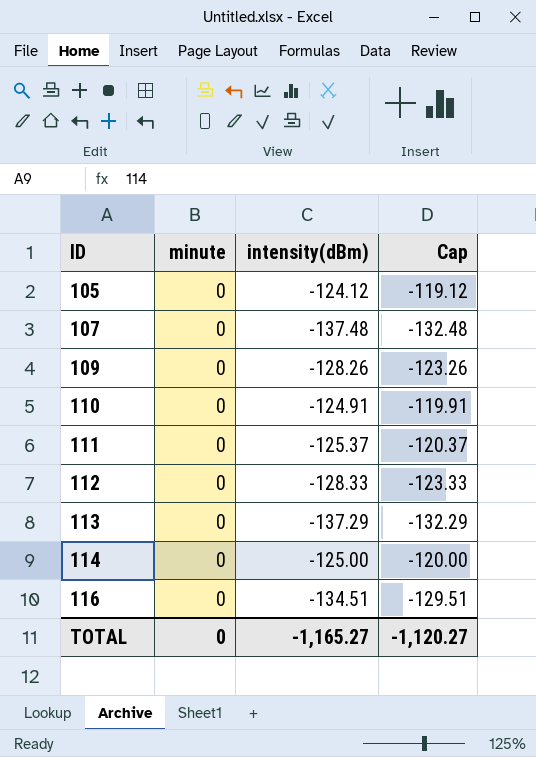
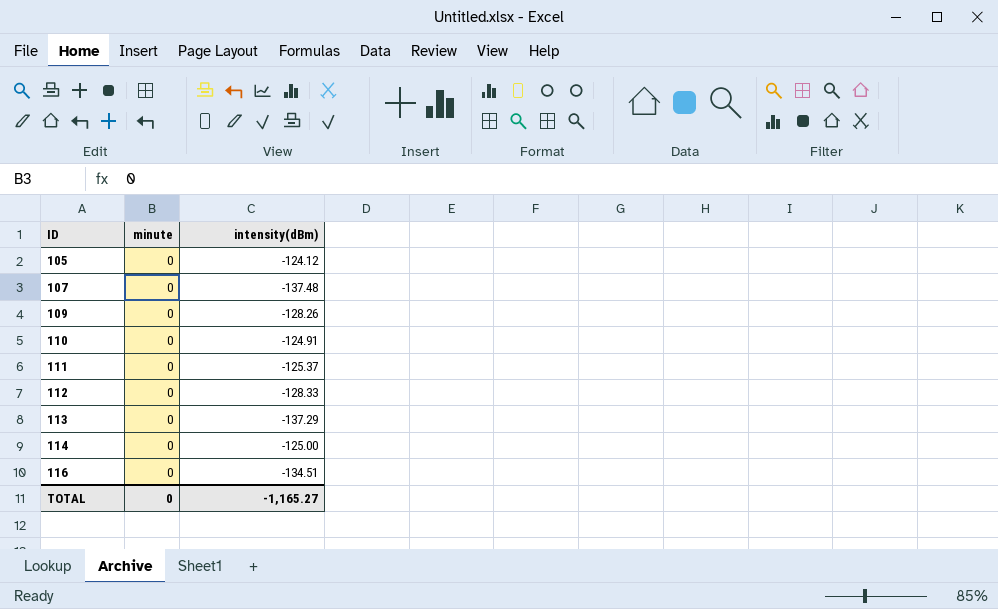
column Cap | formula: [intensity(dBm)] + 5 -> none

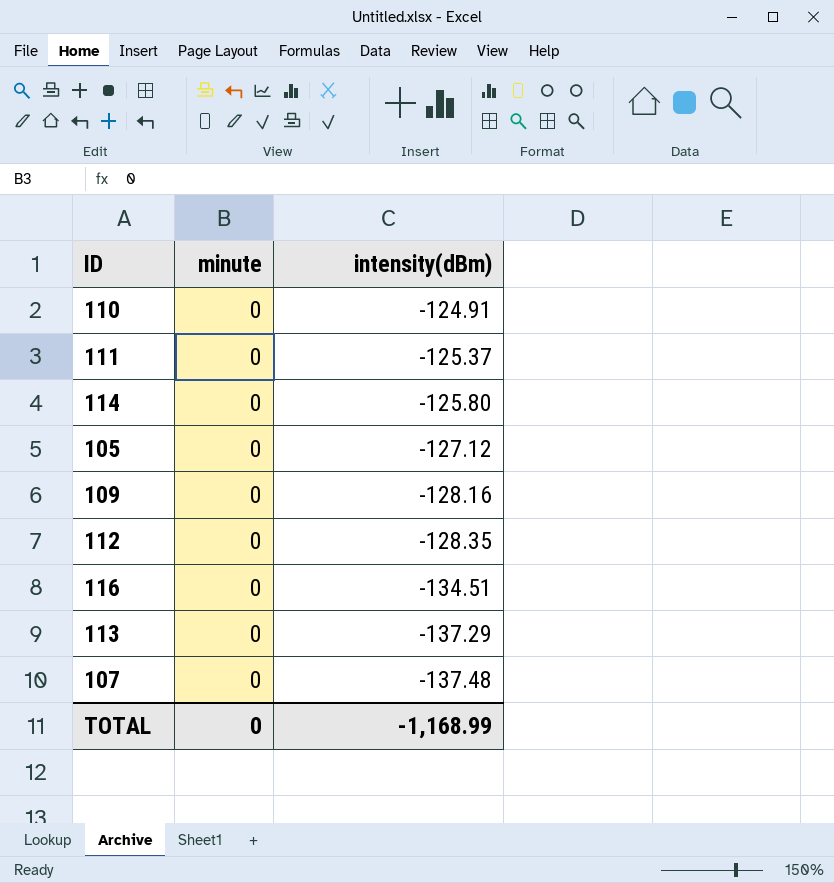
row order: ID ascending -> intensity(dBm) descending
114 | intensity(dBm): -125.00 -> -125.80
105 | intensity(dBm): -124.12 -> -127.12
109 | intensity(dBm): -128.26 -> -128.16
112 | intensity(dBm): -128.33 -> -128.35
TOTAL | intensity(dBm): -1,165.27 -> -1,168.99

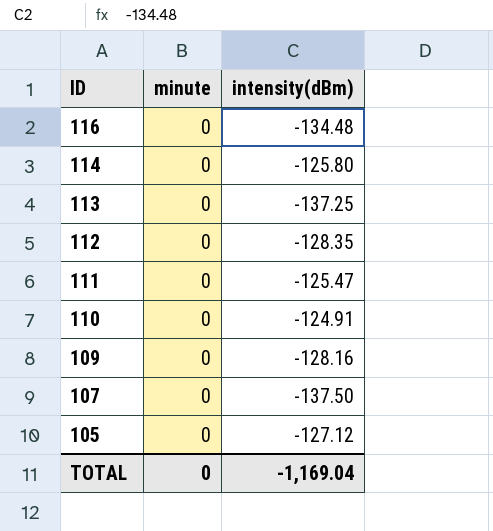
row order: intensity(dBm) descending -> ID descending
116 | intensity(dBm): -134.51 -> -134.48
113 | intensity(dBm): -137.29 -> -137.25
111 | intensity(dBm): -125.37 -> -125.47
107 | intensity(dBm): -137.48 -> -137.50
TOTAL | intensity(dBm): -1,168.99 -> -1,169.04

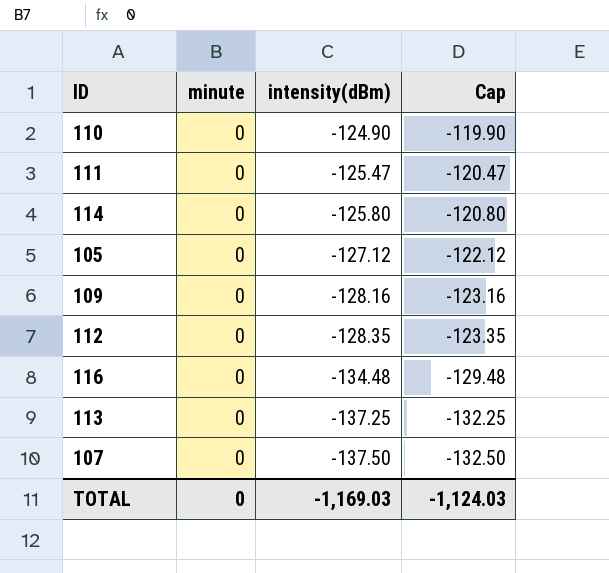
row order: ID descending -> intensity(dBm) descending
column Cap | formula: none -> [intensity(dBm)] + 5
110 | intensity(dBm): -124.91 -> -124.90
TOTAL | intensity(dBm): -1,169.04 -> -1,169.03

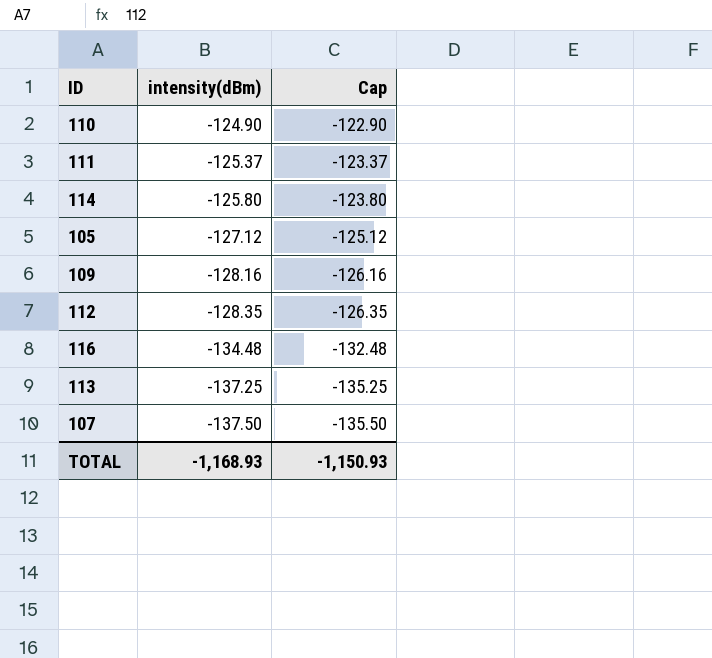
column minute | position: 2 -> none
column Cap | formula: [intensity(dBm)] + 5 -> [intensity(dBm)] + 2
111 | intensity(dBm): -125.47 -> -125.37
TOTAL | intensity(dBm): -1,169.03 -> -1,168.93
TOTAL | Cap: -1,124.03 -> -1,150.93

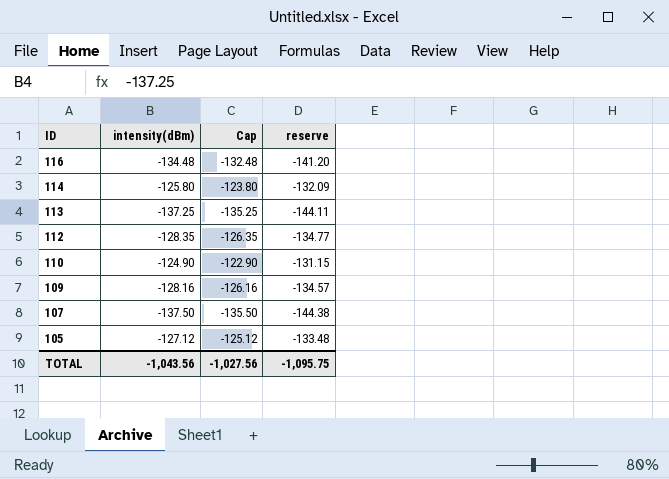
row order: intensity(dBm) descending -> ID descending
column reserve | formula: none -> [intensity(dBm)] * 1.05
row 111: -125.37 | -123.37 -> none
TOTAL | intensity(dBm): -1,168.93 -> -1,043.56
TOTAL | Cap: -1,150.93 -> -1,027.56

